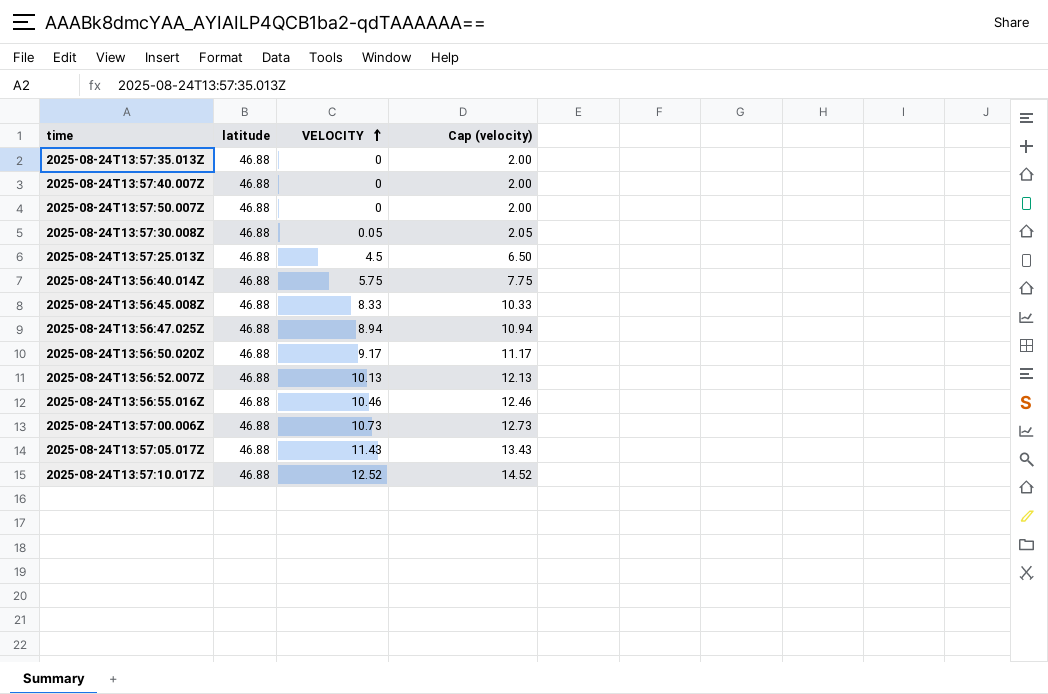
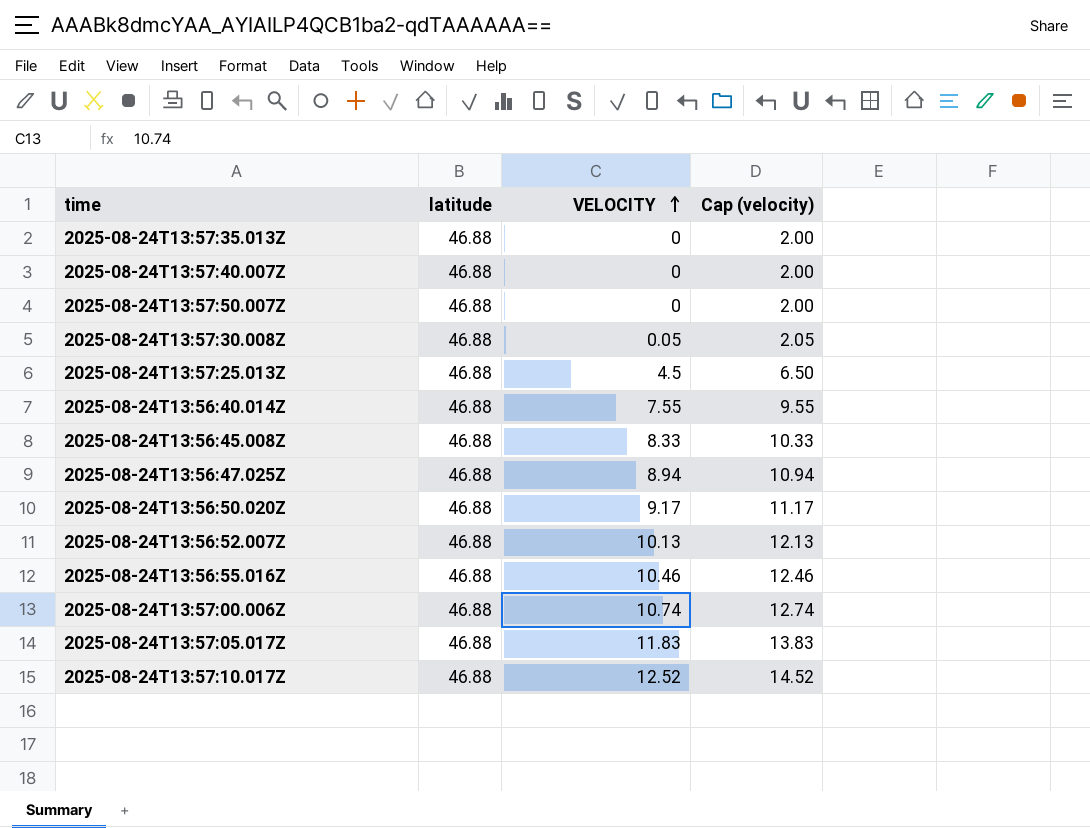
2025-08-24T13:56:40.014Z | VELOCITY: 5.75 -> 7.55
2025-08-24T13:56:40.014Z | Cap (velocity): 7.75 -> 9.55
2025-08-24T13:57:00.006Z | VELOCITY: 10.73 -> 10.74
2025-08-24T13:57:00.006Z | Cap (velocity): 12.73 -> 12.74
2025-08-24T13:57:05.017Z | VELOCITY: 11.43 -> 11.83
2025-08-24T13:57:05.017Z | Cap (velocity): 13.43 -> 13.83

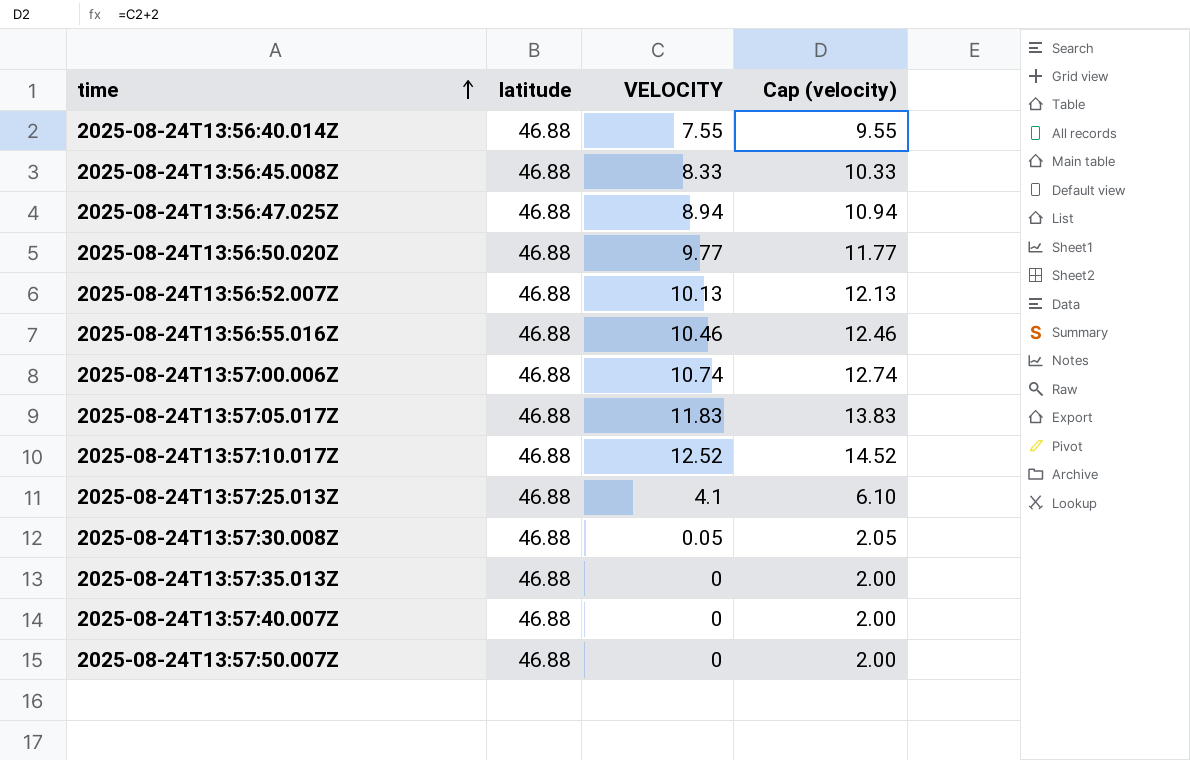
row order: VELOCITY ascending -> time ascending
2025-08-24T13:56:50.020Z | VELOCITY: 9.17 -> 9.77
2025-08-24T13:56:50.020Z | Cap (velocity): 11.17 -> 11.77
2025-08-24T13:57:25.013Z | VELOCITY: 4.5 -> 4.1
2025-08-24T13:57:25.013Z | Cap (velocity): 6.50 -> 6.10

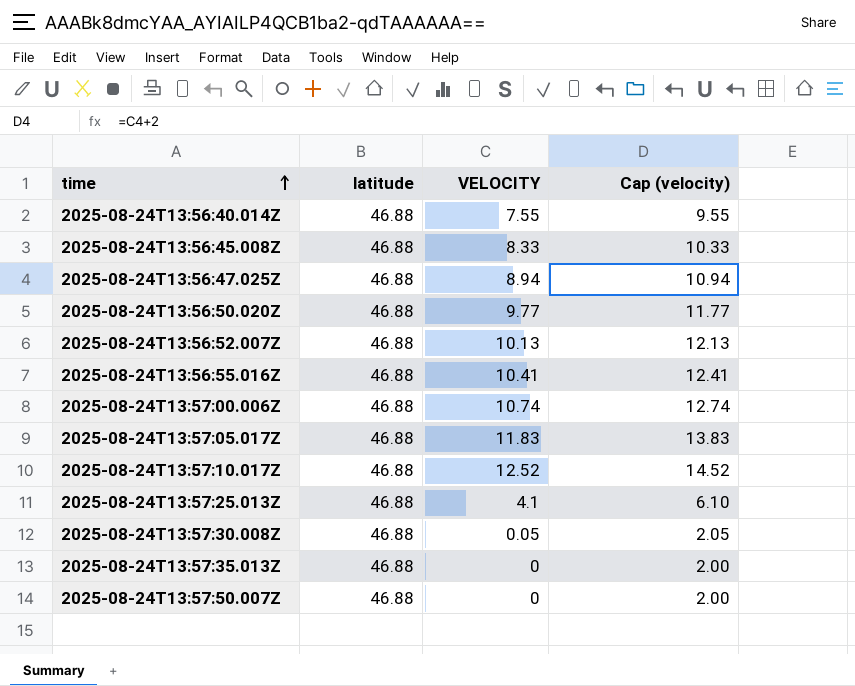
row 2025-08-24T13:57:40.007Z: 46.88 | 0 | 2.00 -> none
2025-08-24T13:56:55.016Z | VELOCITY: 10.46 -> 10.41
2025-08-24T13:56:55.016Z | Cap (velocity): 12.46 -> 12.41

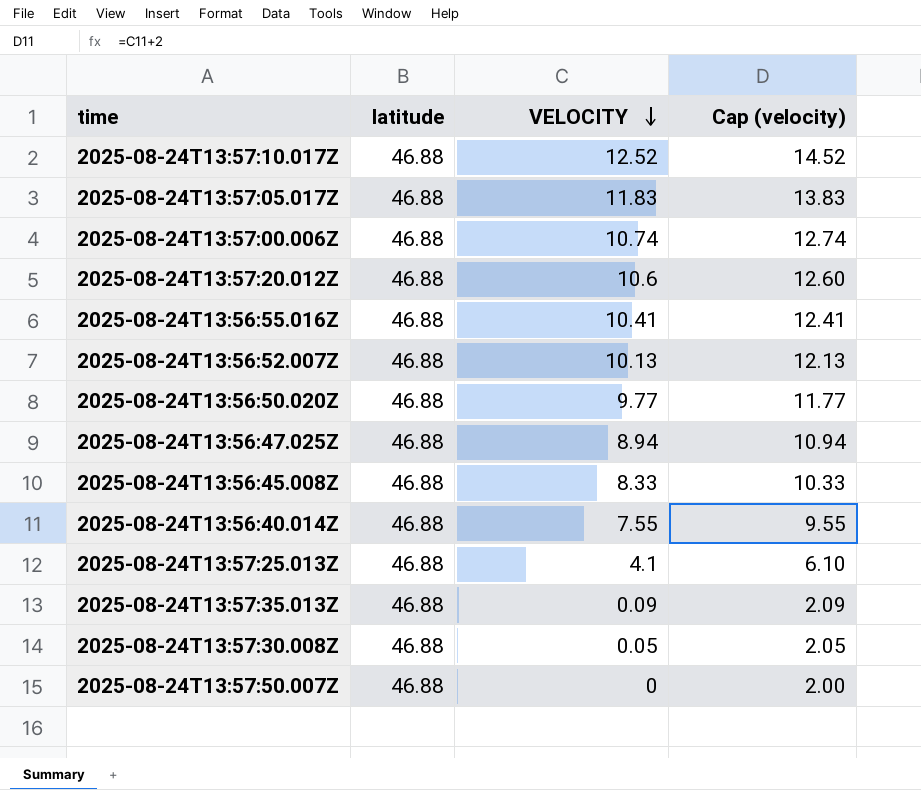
row order: time ascending -> VELOCITY descending
row 2025-08-24T13:57:20.012Z: none -> 46.88 | 10.6 | 12.60
2025-08-24T13:57:35.013Z | VELOCITY: 0 -> 0.09
2025-08-24T13:57:35.013Z | Cap (velocity): 2.00 -> 2.09

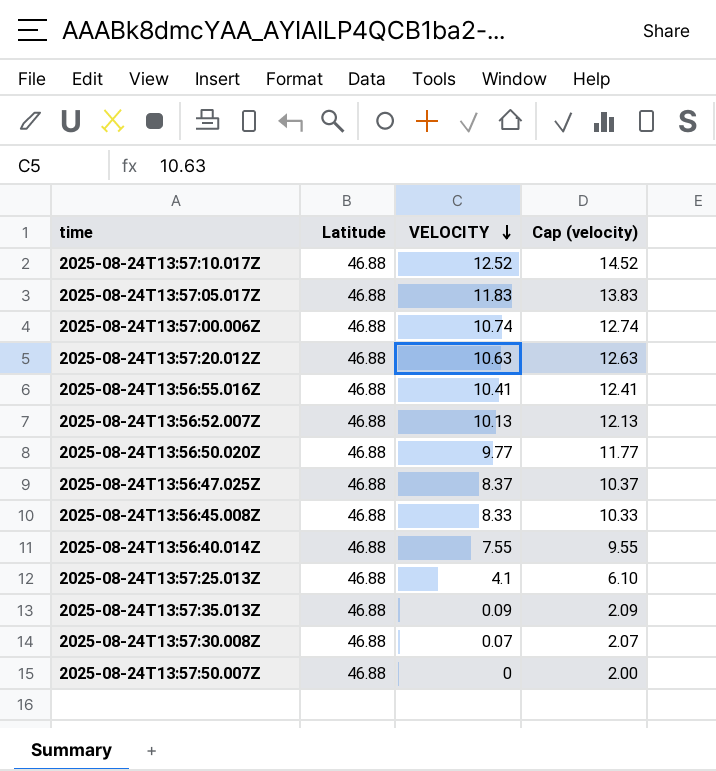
column name: latitude -> Latitude
2025-08-24T13:57:20.012Z | VELOCITY: 10.6 -> 10.63
2025-08-24T13:57:20.012Z | Cap (velocity): 12.60 -> 12.63
2025-08-24T13:56:47.025Z | VELOCITY: 8.94 -> 8.37
2025-08-24T13:56:47.025Z | Cap (velocity): 10.94 -> 10.37
2025-08-24T13:57:30.008Z | VELOCITY: 0.05 -> 0.07
2025-08-24T13:57:30.008Z | Cap (velocity): 2.05 -> 2.07

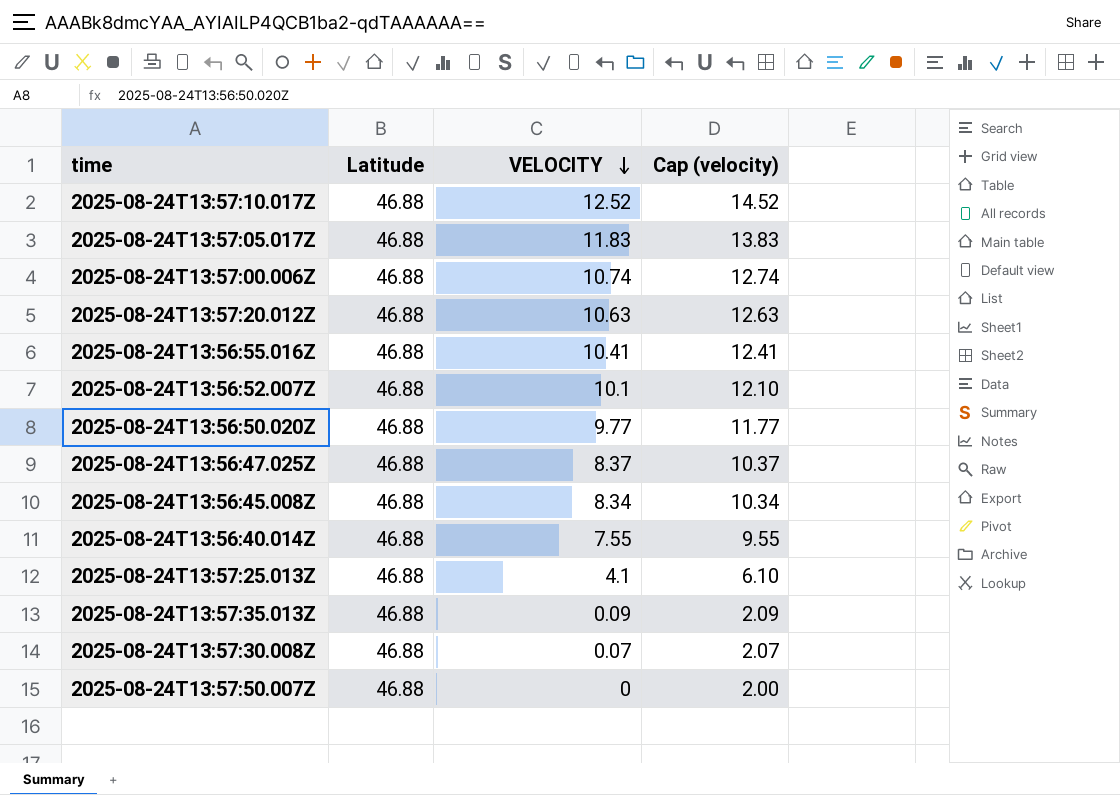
2025-08-24T13:56:52.007Z | VELOCITY: 10.13 -> 10.1
2025-08-24T13:56:52.007Z | Cap (velocity): 12.13 -> 12.10
2025-08-24T13:56:45.008Z | VELOCITY: 8.33 -> 8.34
2025-08-24T13:56:45.008Z | Cap (velocity): 10.33 -> 10.34

